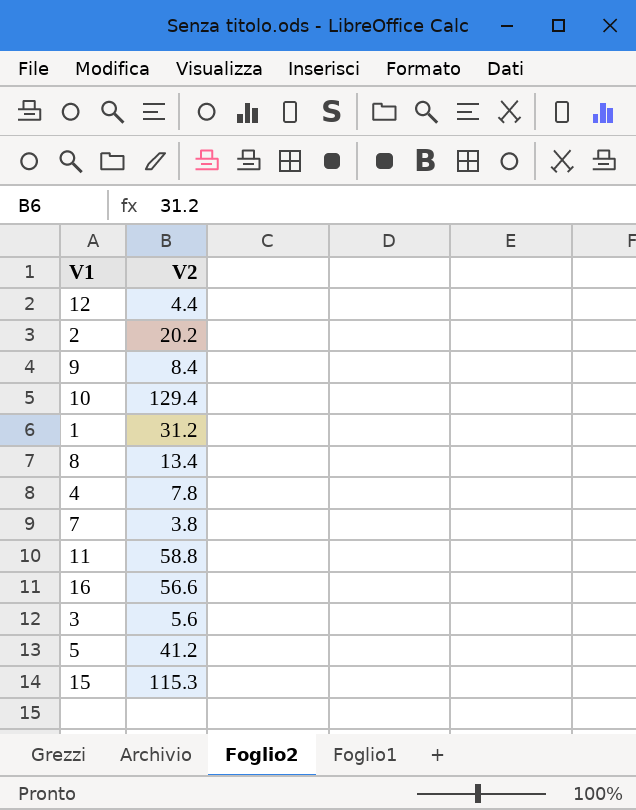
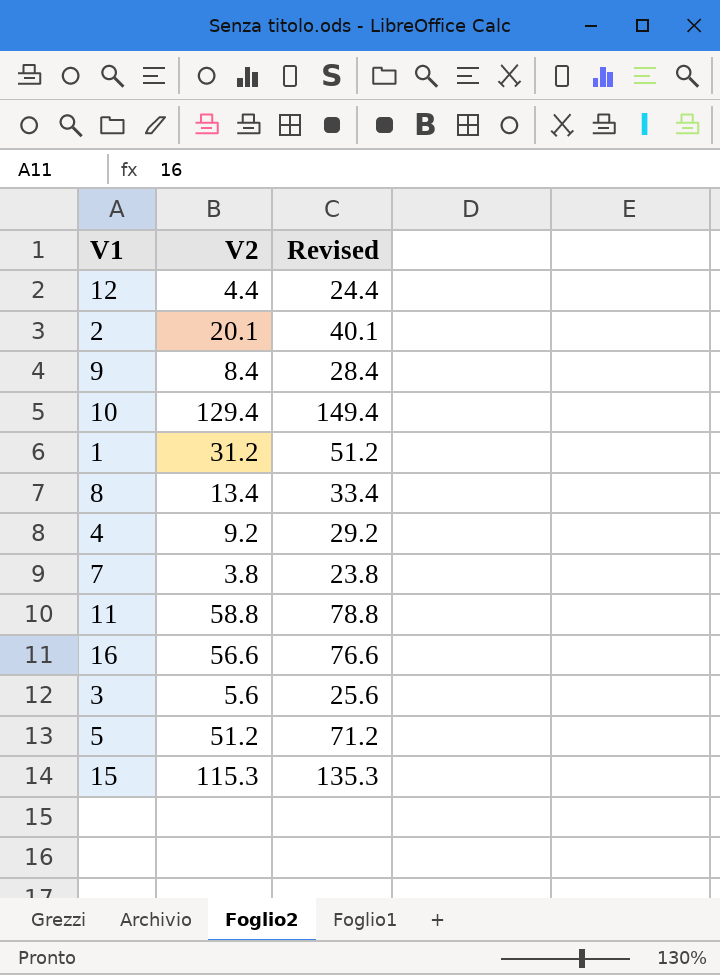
column Revised | formula: none -> [V2] + 20
2 | V2: 20.2 -> 20.1
4 | V2: 7.8 -> 9.2
5 | V2: 41.2 -> 51.2

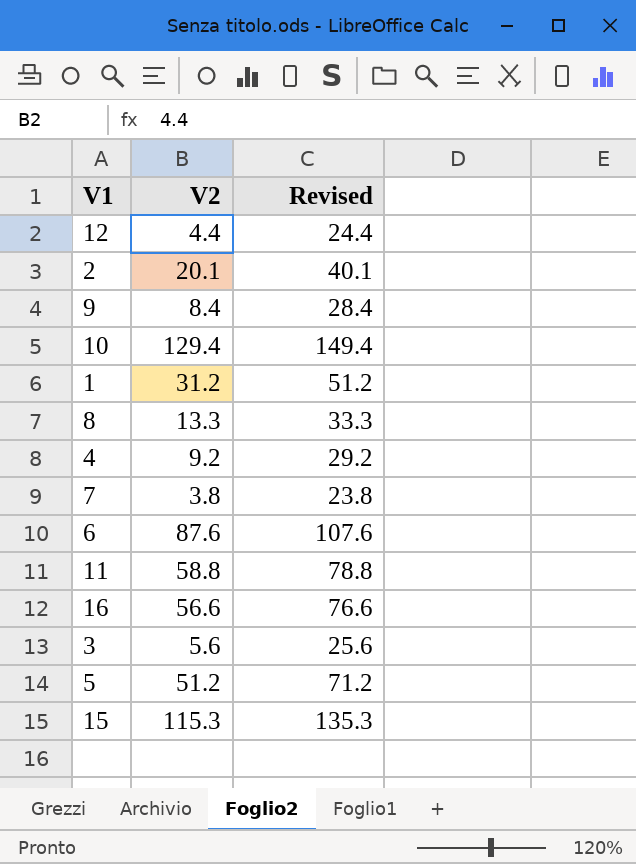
8 | V2: 13.4 -> 13.3
8 | Revised: 33.4 -> 33.3
row 6: none -> 87.6 | 107.6

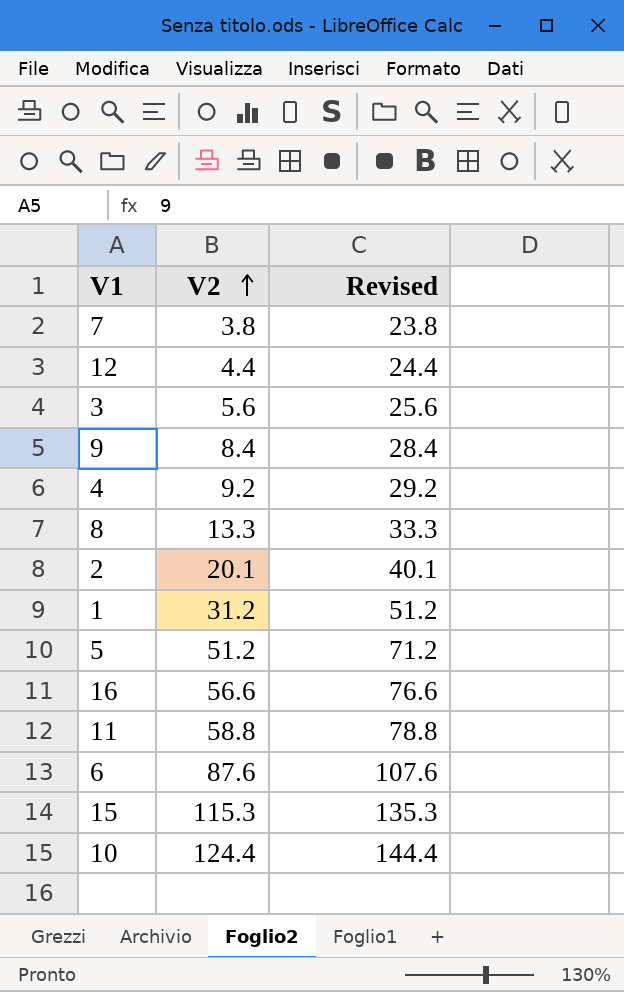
row order: none -> V2 ascending
10 | V2: 129.4 -> 124.4
10 | Revised: 149.4 -> 144.4

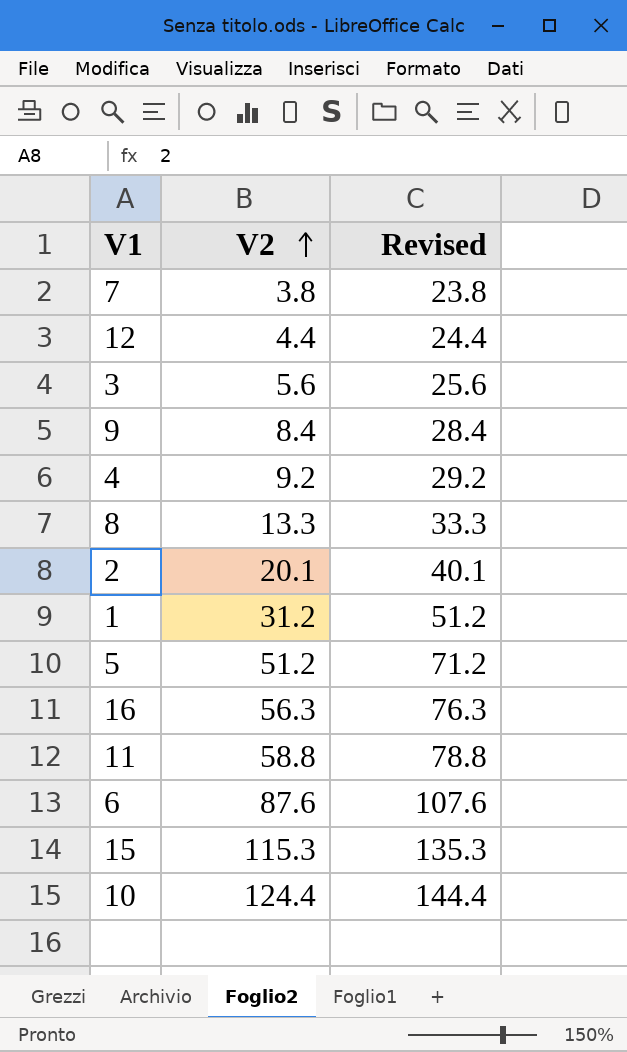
16 | V2: 56.6 -> 56.3
16 | Revised: 76.6 -> 76.3

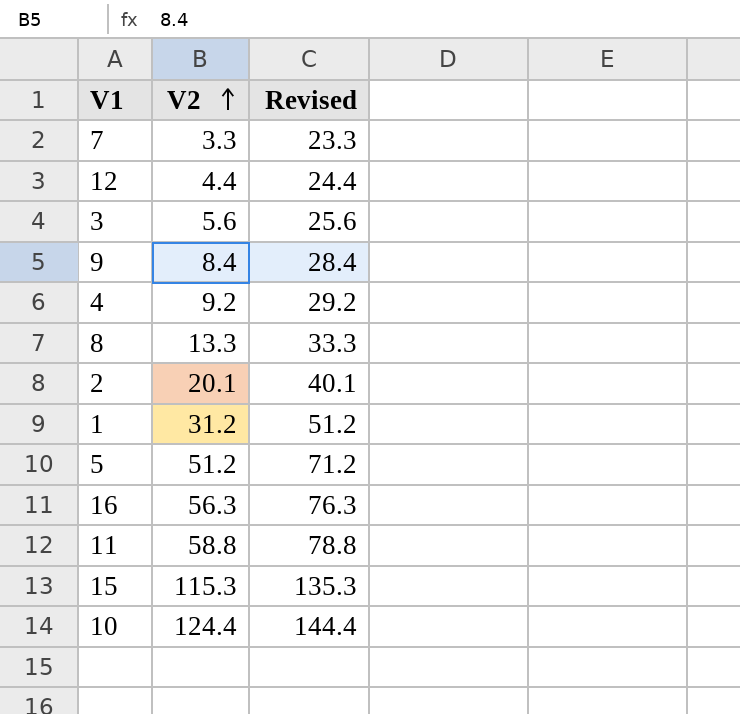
row 6: 87.6 | 107.6 -> none
7 | V2: 3.8 -> 3.3
7 | Revised: 23.8 -> 23.3

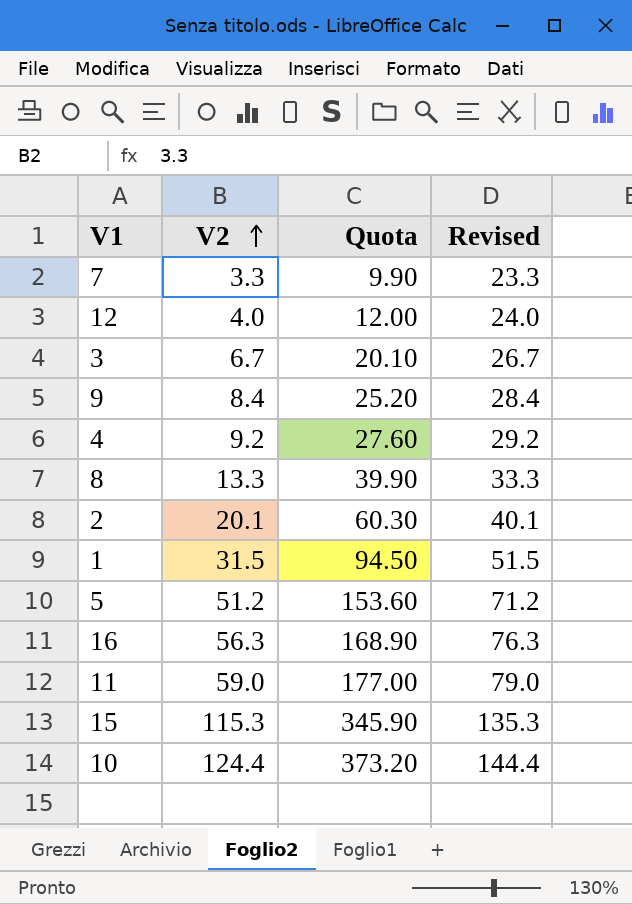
column Quota | formula: none -> [V2] * 3
12 | V2: 4.4 -> 4.0
12 | Revised: 24.4 -> 24.0
3 | V2: 5.6 -> 6.7
3 | Revised: 25.6 -> 26.7
1 | V2: 31.2 -> 31.5
1 | Revised: 51.2 -> 51.5
11 | V2: 58.8 -> 59.0
11 | Revised: 78.8 -> 79.0

